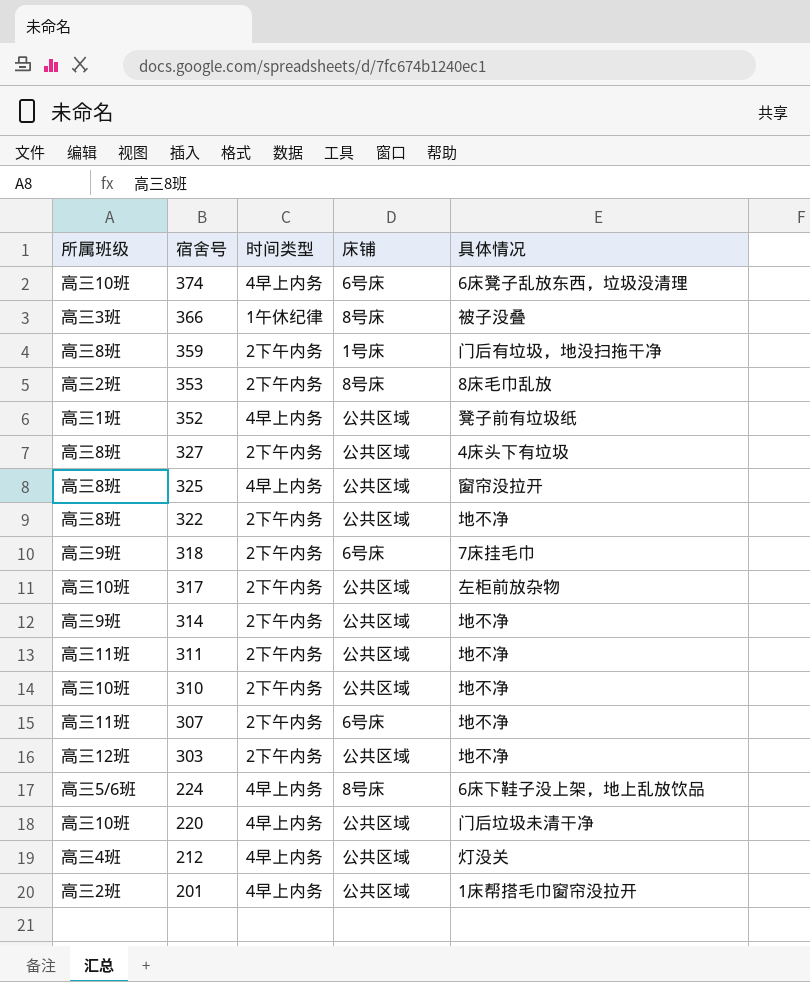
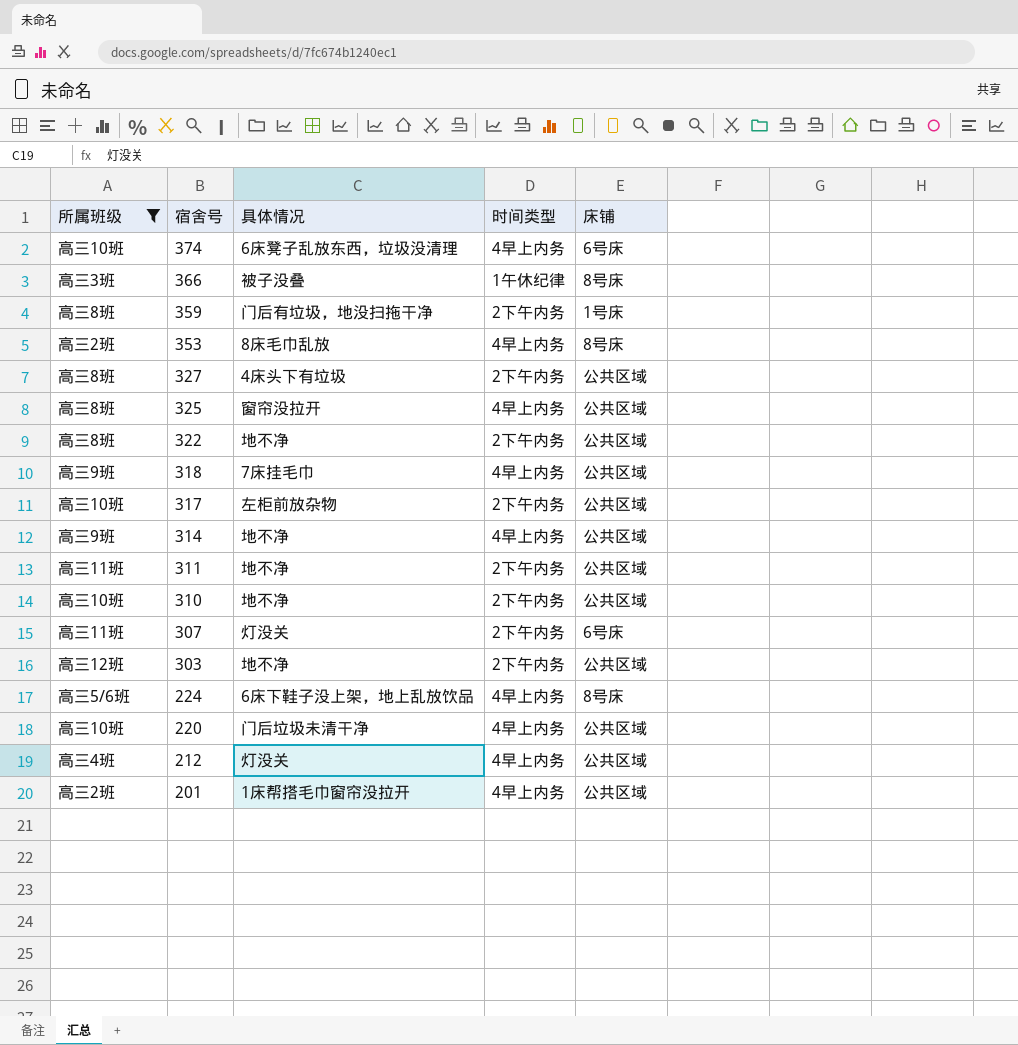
filter: none -> 所属班级 != 高三1班
column 具体情况 | position: 5 -> 3
353 | 时间类型: 2下午内务 -> 4早上内务
318 | 时间类型: 2下午内务 -> 4早上内务
318 | 床铺: 6号床 -> 公共区域
314 | 时间类型: 2下午内务 -> 4早上内务
307 | 具体情况: 地不净 -> 灯没关

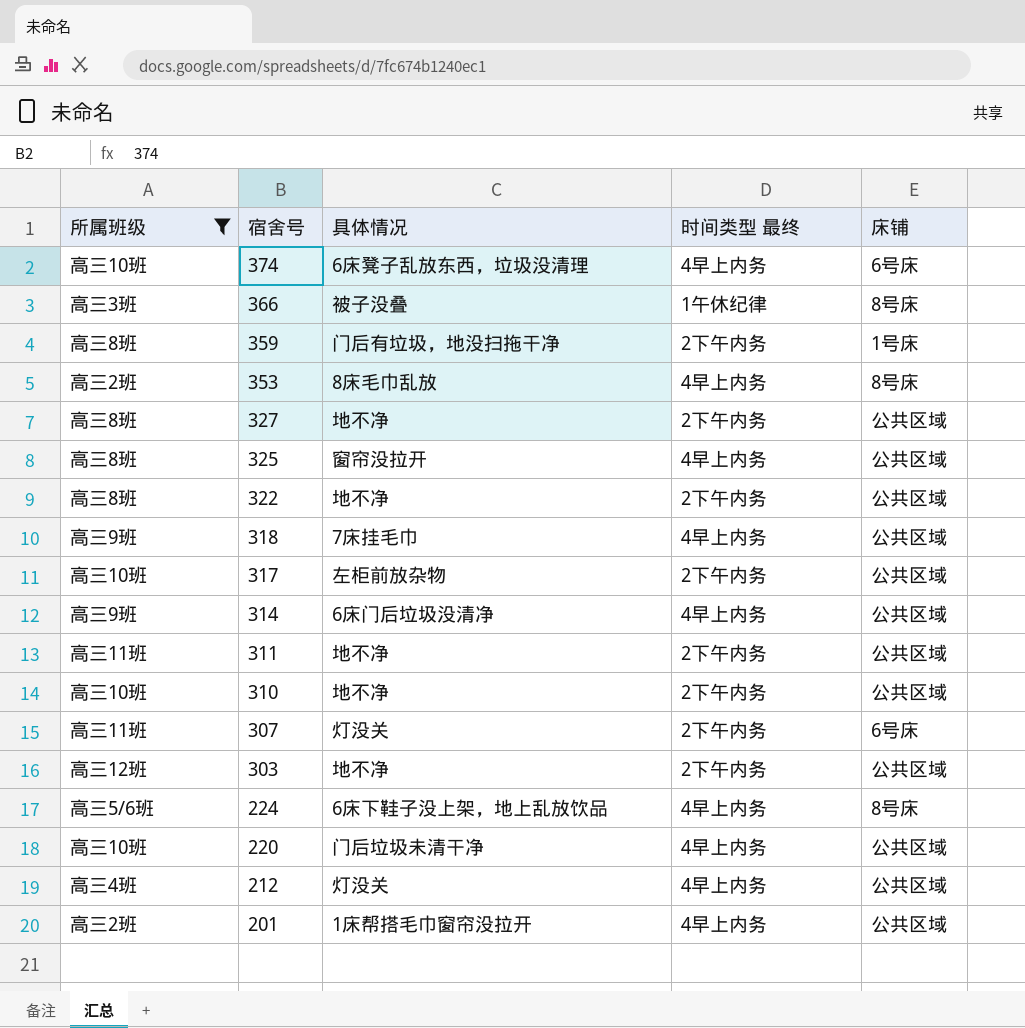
column name: 时间类型 -> 时间类型 最终
327 | 具体情况: 4床头下有垃圾 -> 地不净
314 | 具体情况: 地不净 -> 6床门后垃圾没清净

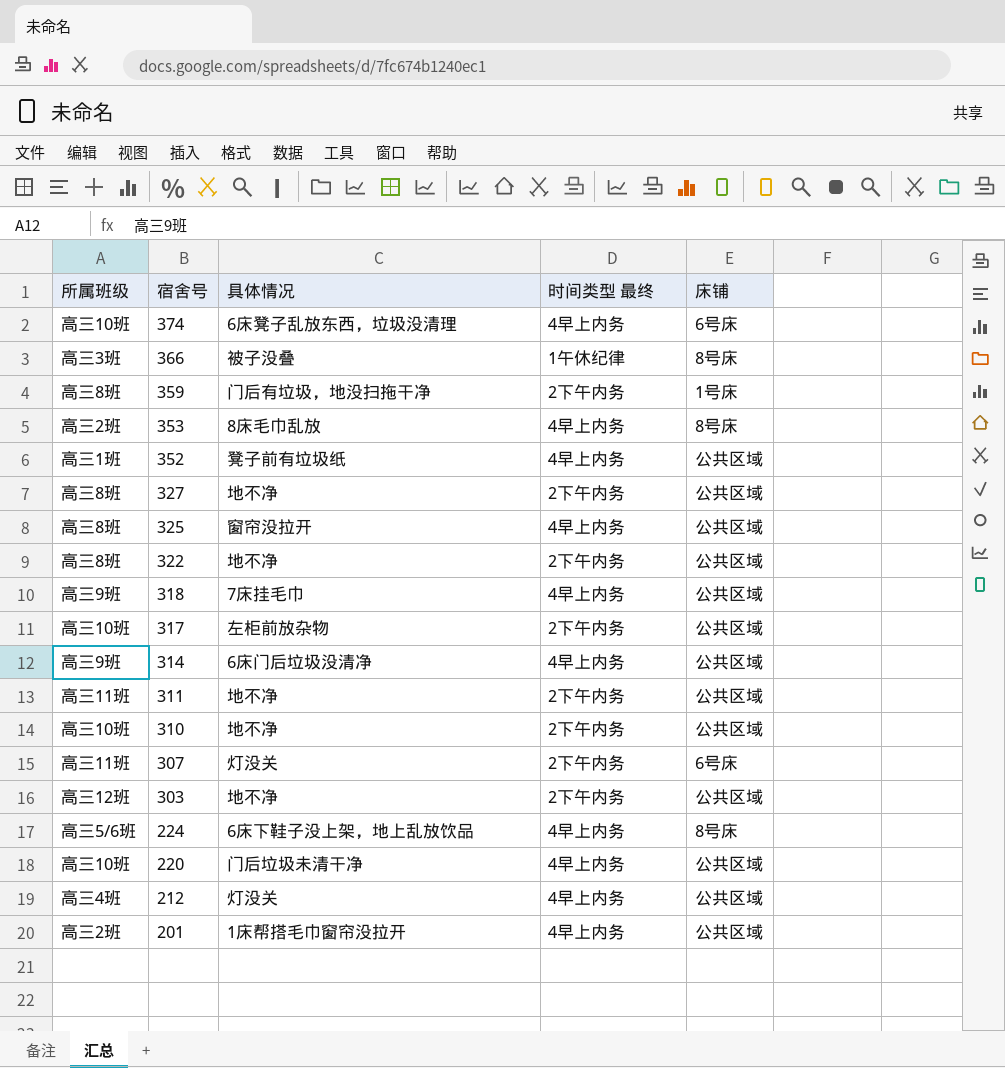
filter: 所属班级 != 高三1班 -> none

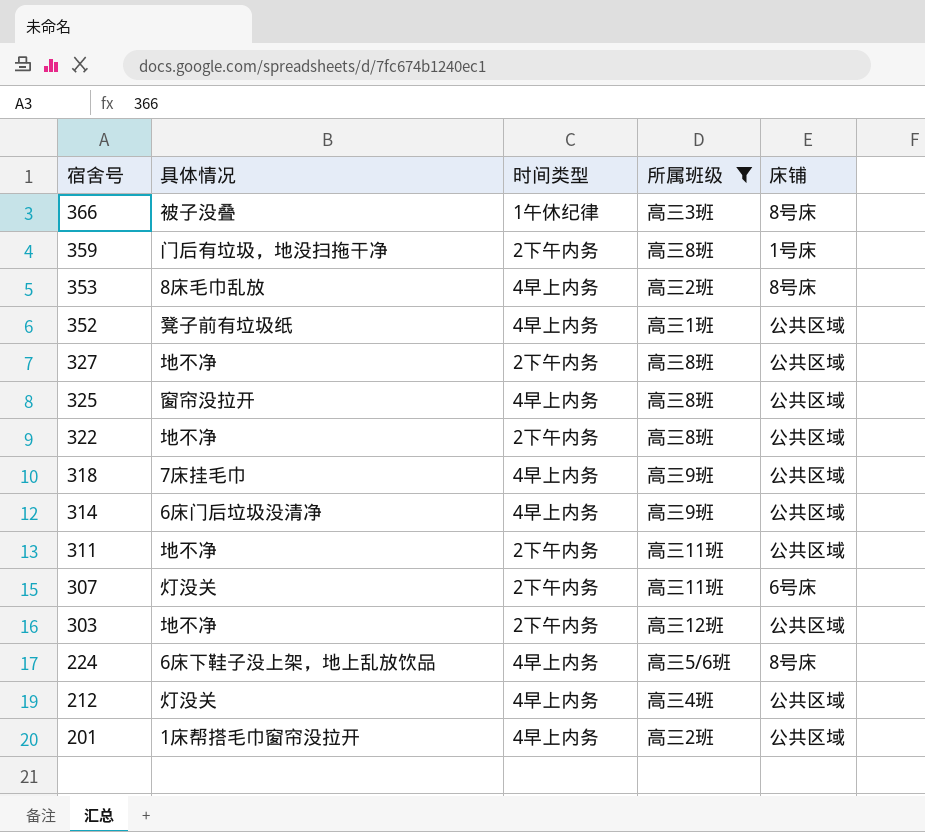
filter: none -> 所属班级 != 高三10班
column name: 时间类型 最终 -> 时间类型
column 所属班级 | position: 1 -> 4

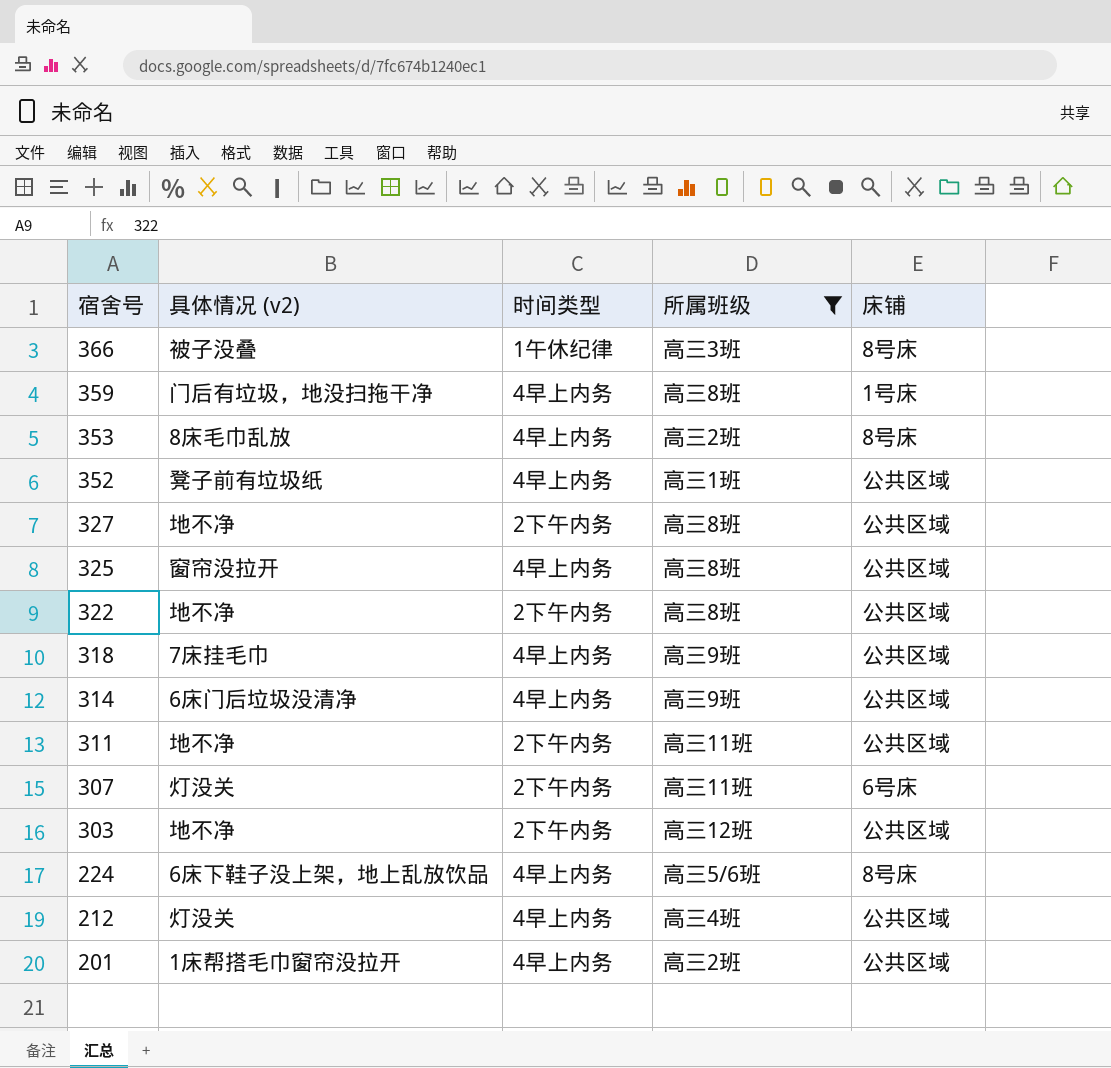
column name: 具体情况 -> 具体情况 (v2)
359 | 时间类型: 2下午内务 -> 4早上内务

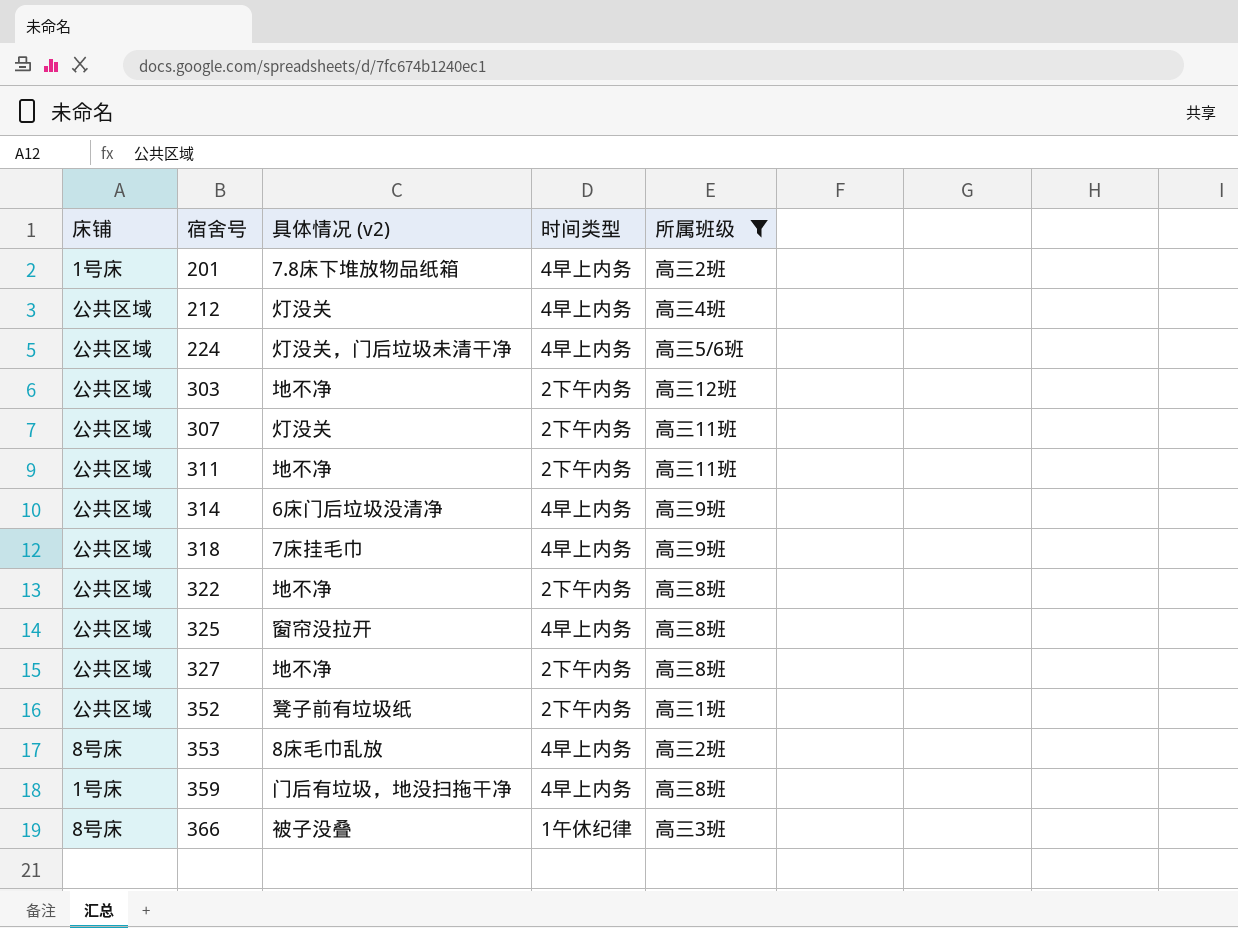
row order: 宿舍号 descending -> 宿舍号 ascending
column 床铺 | position: 5 -> 1
201 | 床铺: 公共区域 -> 1号床
201 | 具体情况 (v2): 1床帮搭毛巾窗帘没拉开 -> 7.8床下堆放物品纸箱
224 | 床铺: 8号床 -> 公共区域
224 | 具体情况 (v2): 6床下鞋子没上架，地上乱放饮品 -> 灯没关，门后垃圾未清干净
307 | 床铺: 6号床 -> 公共区域
352 | 时间类型: 4早上内务 -> 2下午内务

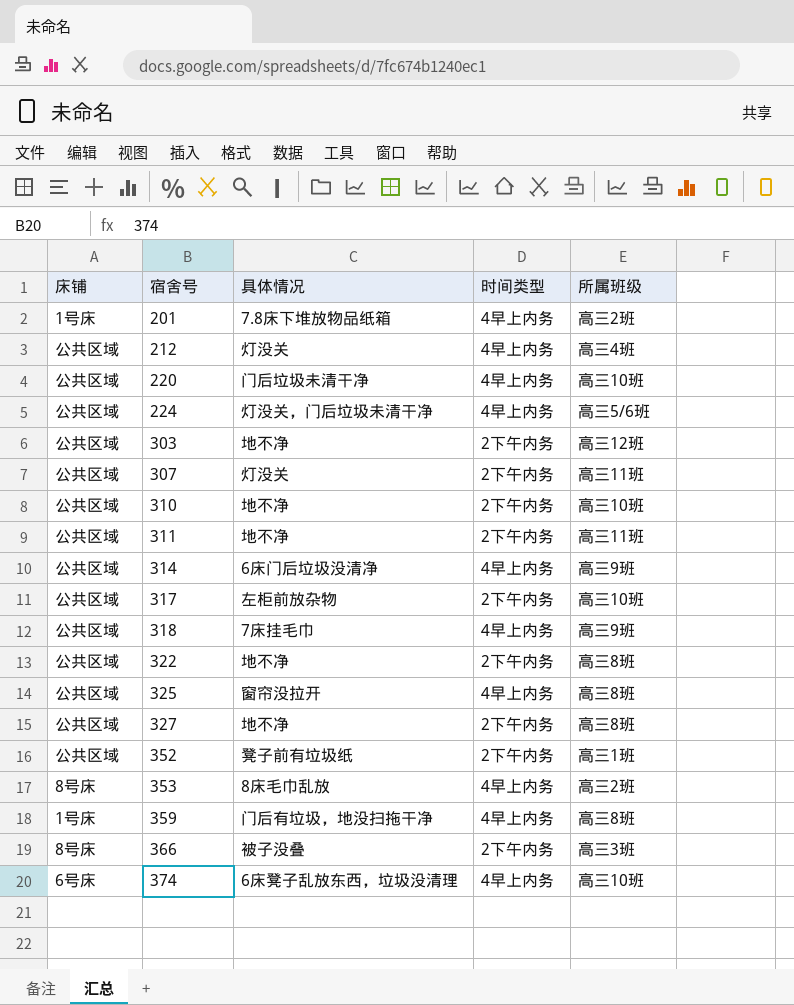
filter: 所属班级 != 高三10班 -> none
column name: 具体情况 (v2) -> 具体情况
366 | 时间类型: 1午休纪律 -> 2下午内务

